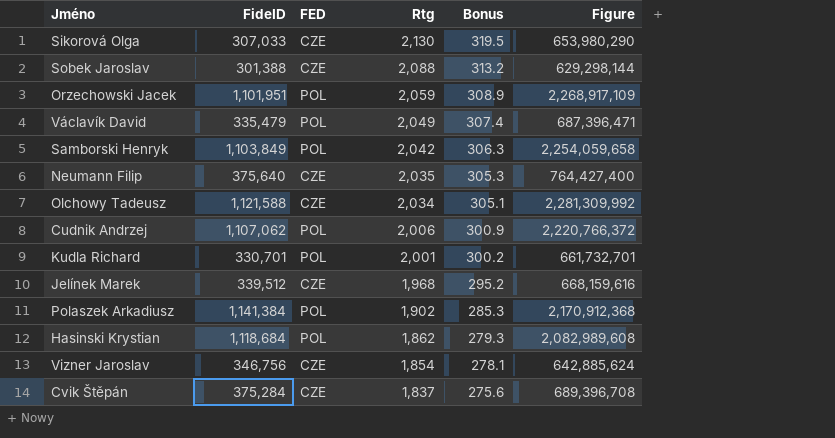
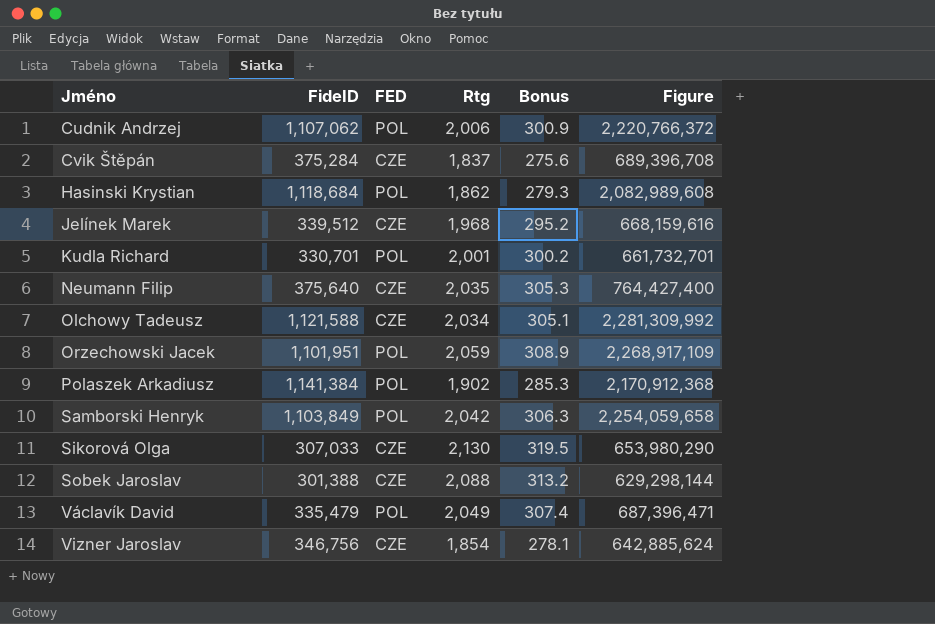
row order: Rtg descending -> Jméno ascending

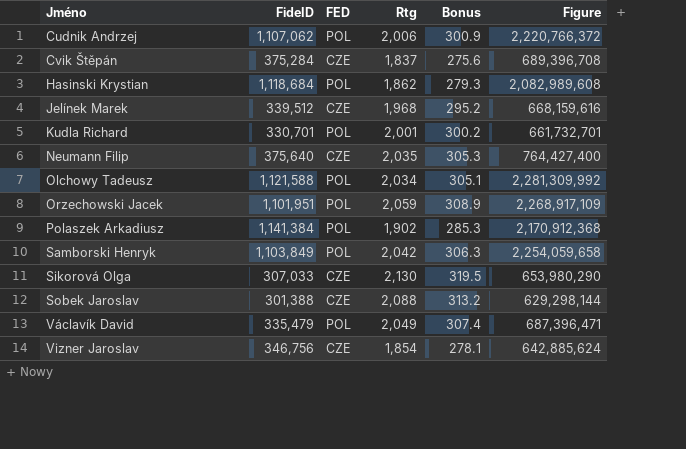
Olchowy Tadeusz | FED: CZE -> POL

